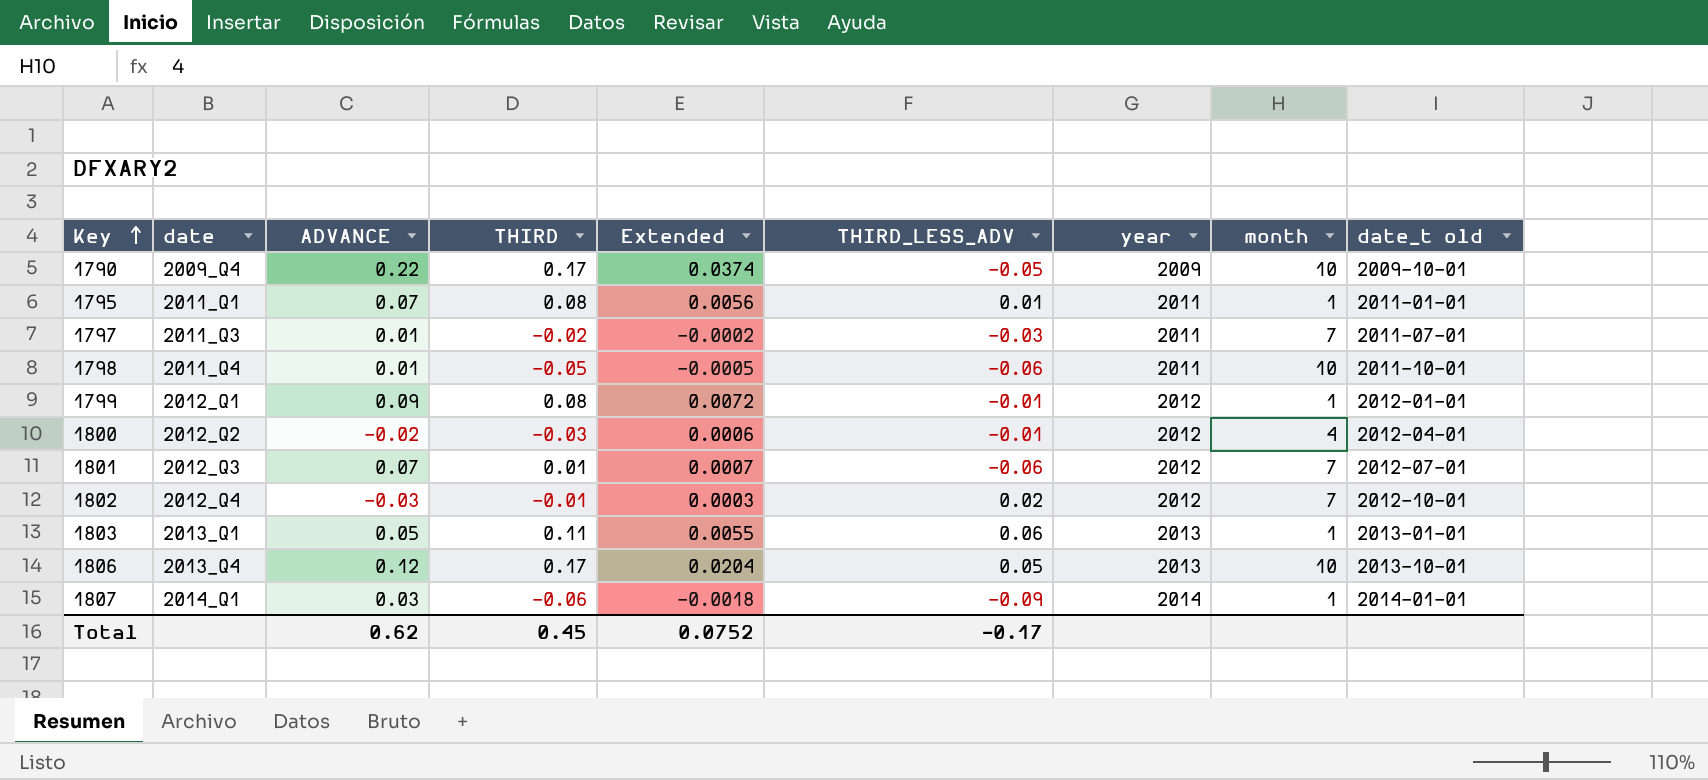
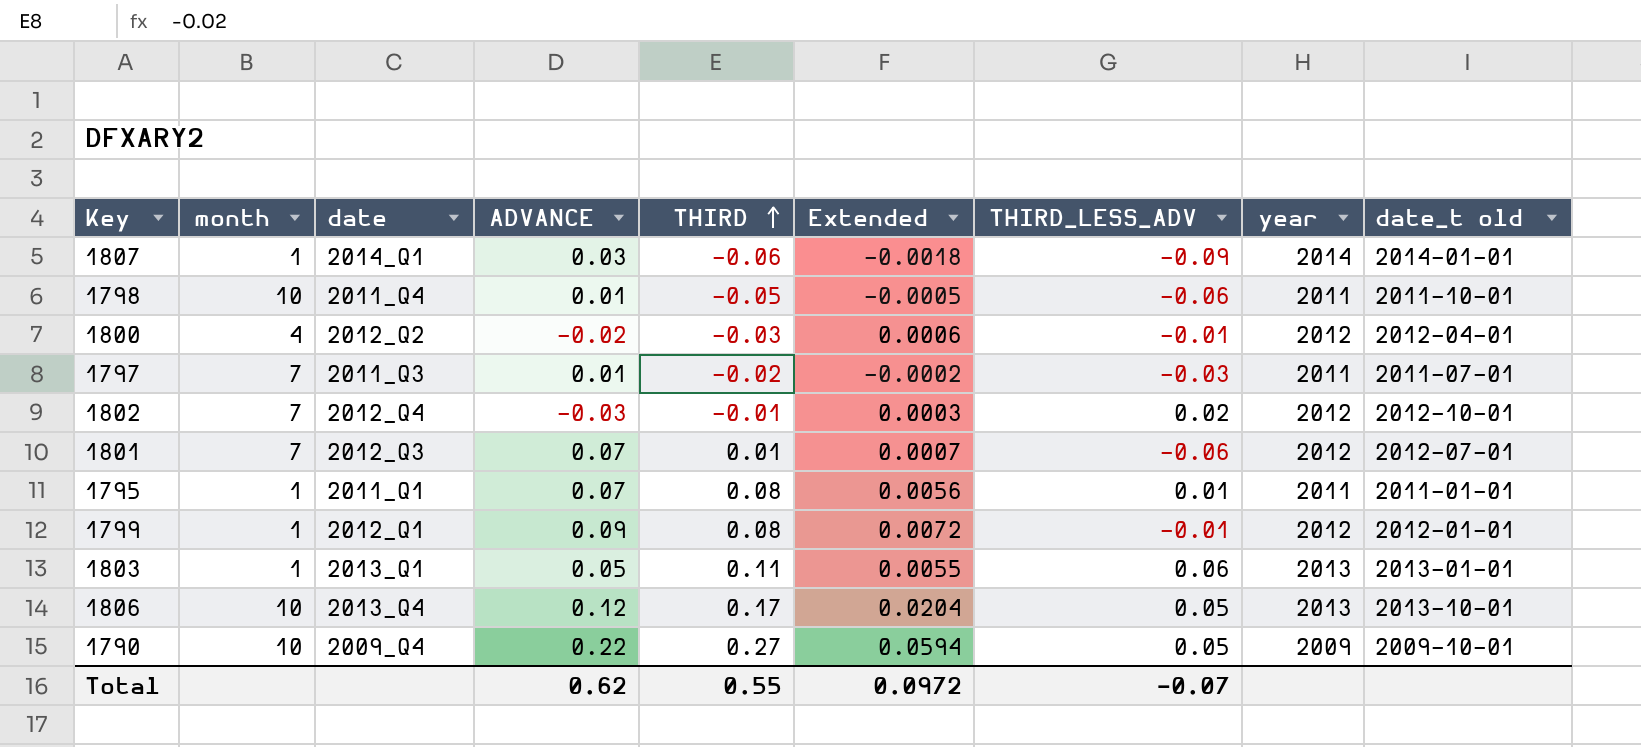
row order: Key ascending -> THIRD ascending
column month | position: 8 -> 2
1790 | THIRD: 0.17 -> 0.27
1790 | Extended: 0.0374 -> 0.0594
1790 | THIRD_LESS_ADV: -0.05 -> 0.05
Total | THIRD: 0.45 -> 0.55
Total | Extended: 0.0752 -> 0.0972
Total | THIRD_LESS_ADV: -0.17 -> -0.07

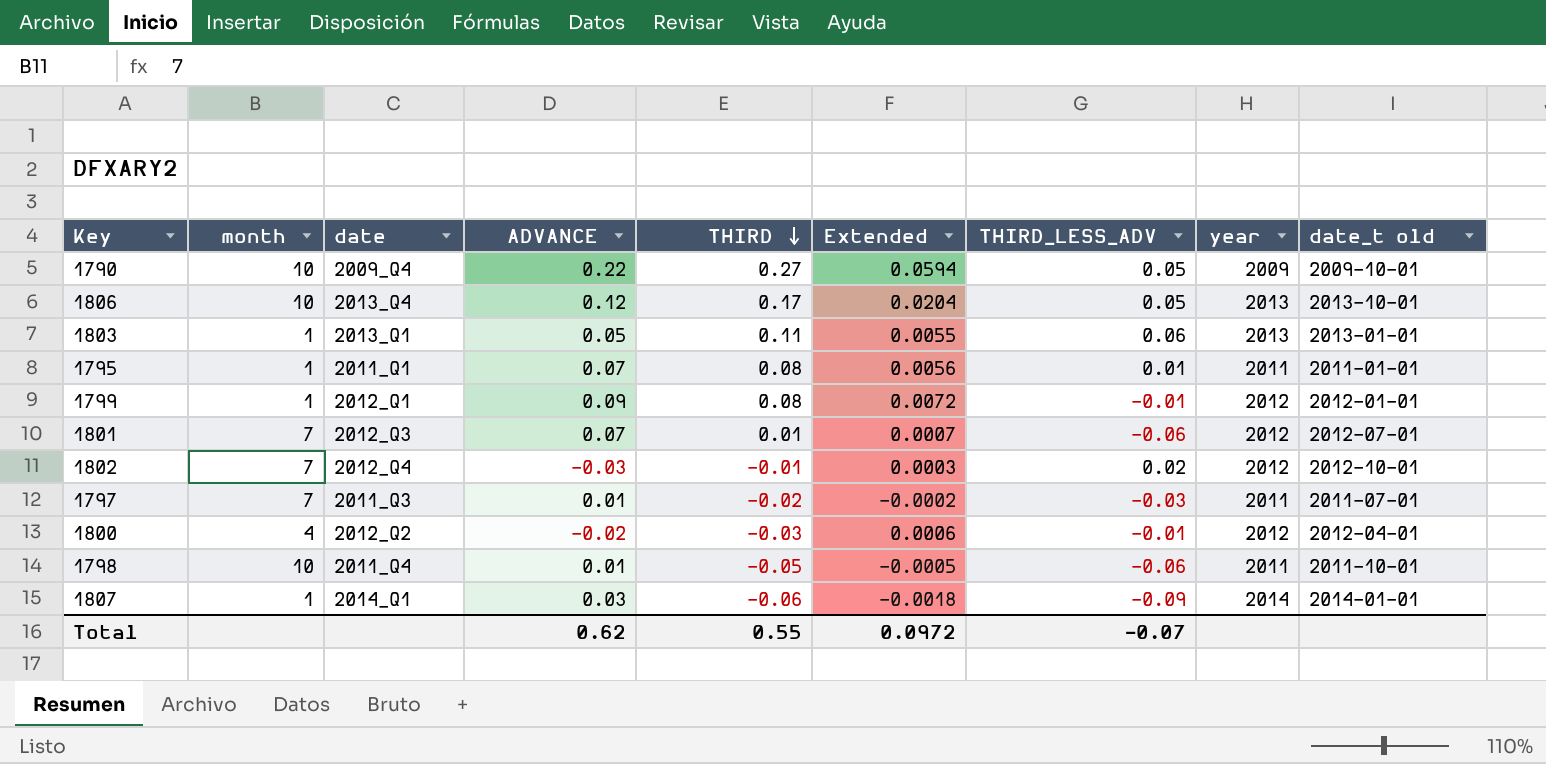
row order: THIRD ascending -> THIRD descending

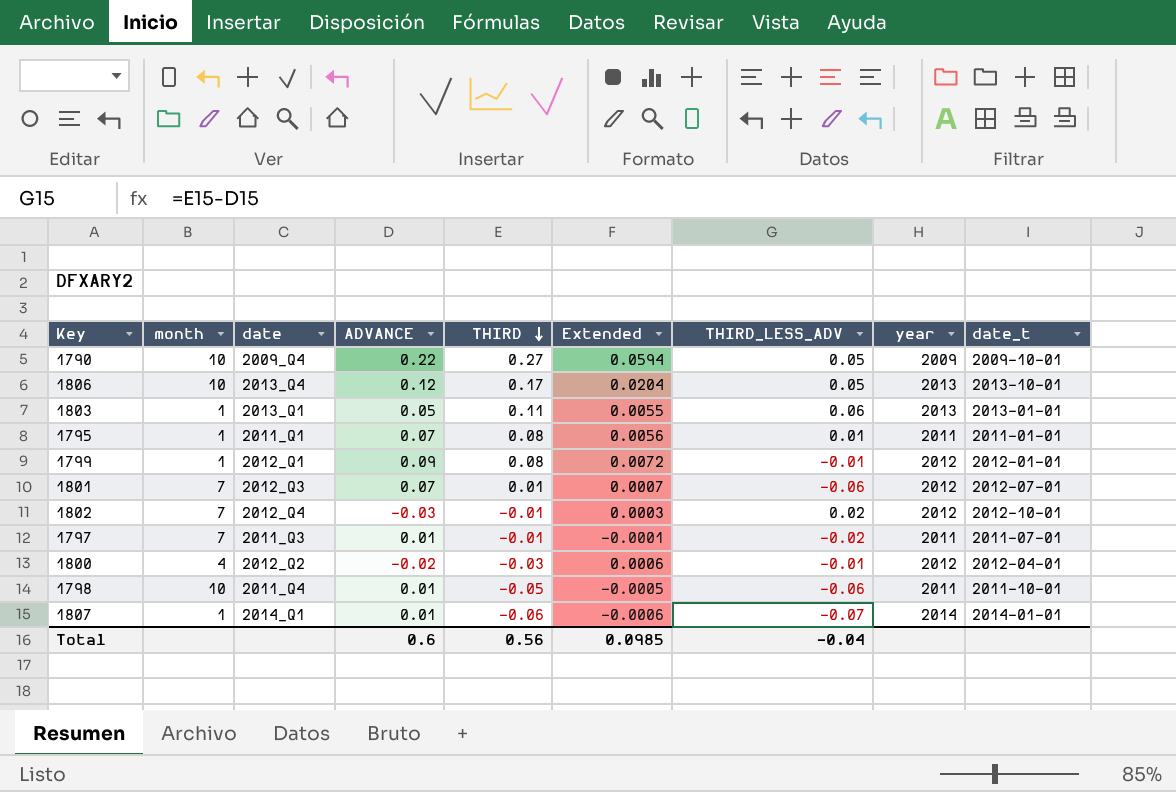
column name: date_t old -> date_t
1797 | THIRD: -0.02 -> -0.01
1797 | Extended: -0.0002 -> -0.0001
1797 | THIRD_LESS_ADV: -0.03 -> -0.02
1807 | ADVANCE: 0.03 -> 0.01
1807 | Extended: -0.0018 -> -0.0006
1807 | THIRD_LESS_ADV: -0.09 -> -0.07
Total | ADVANCE: 0.62 -> 0.6
Total | THIRD: 0.55 -> 0.56
Total | Extended: 0.0972 -> 0.0985
Total | THIRD_LESS_ADV: -0.07 -> -0.04

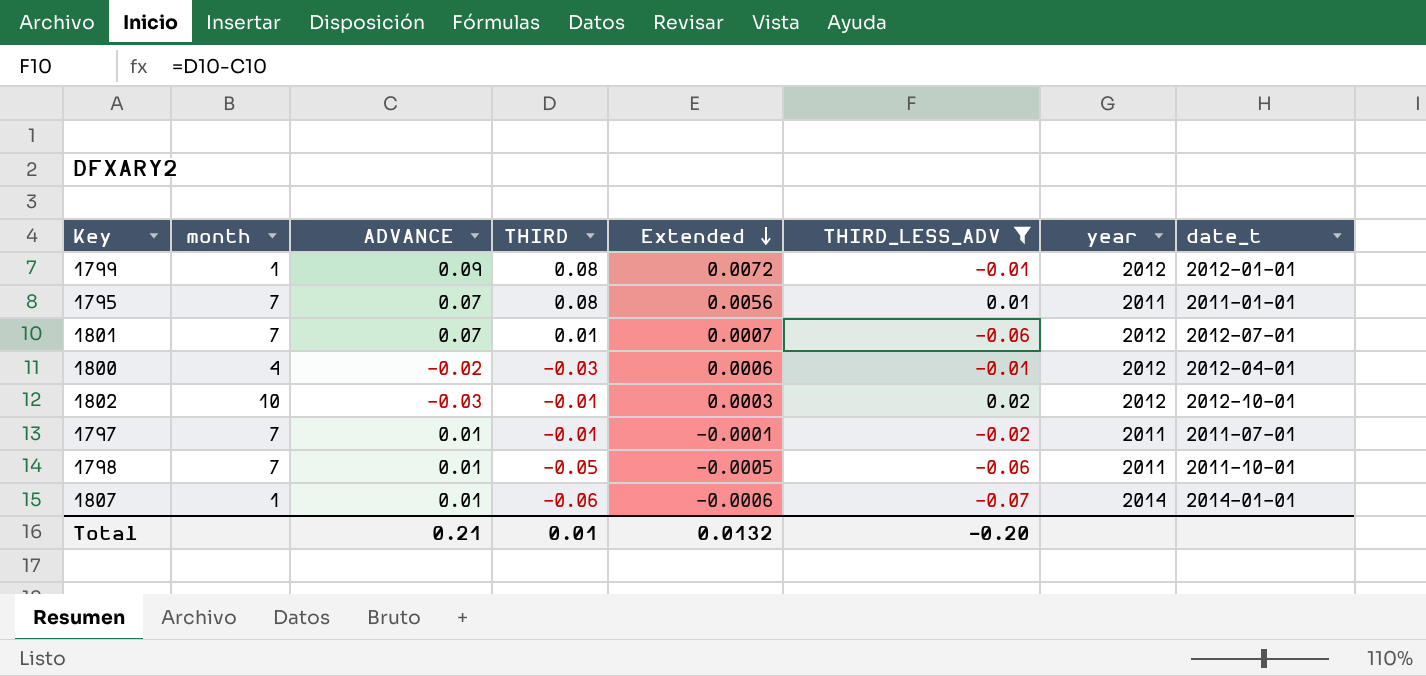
filter: none -> THIRD_LESS_ADV <= 0.02
row order: THIRD descending -> Extended descending
column date | position: 3 -> none
1795 | month: 1 -> 7
1802 | month: 7 -> 10
1798 | month: 10 -> 7
Total | ADVANCE: 0.6 -> 0.21
Total | THIRD: 0.56 -> 0.01
Total | Extended: 0.0985 -> 0.0132
Total | THIRD_LESS_ADV: -0.04 -> -0.20

